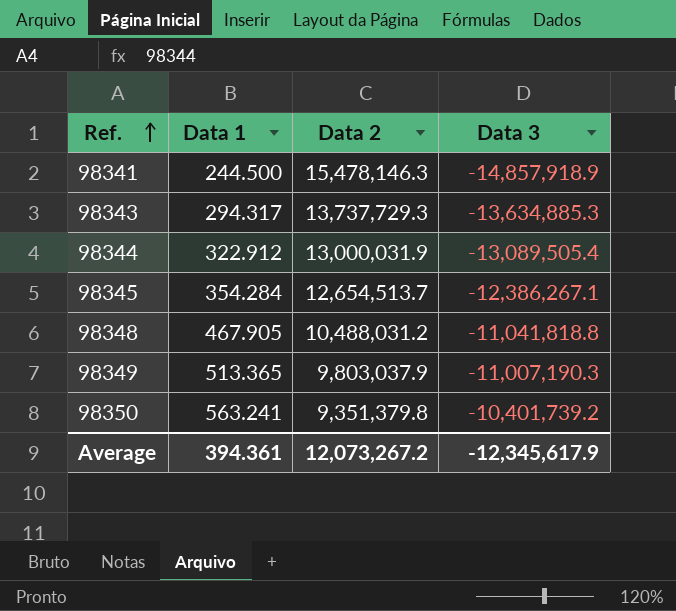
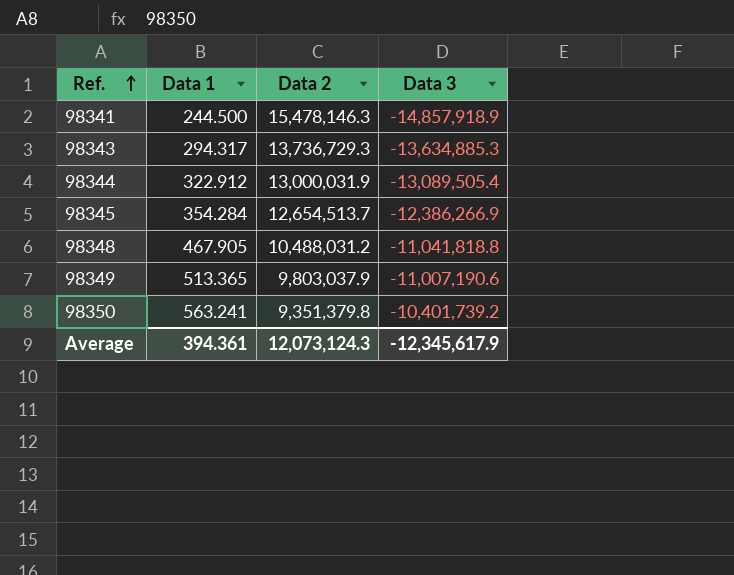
98343 | Data 2: 13,737,729.3 -> 13,736,729.3
98345 | Data 3: -12,386,267.1 -> -12,386,266.9
98349 | Data 3: -11,007,190.3 -> -11,007,190.6
Average | Data 2: 12,073,267.2 -> 12,073,124.3

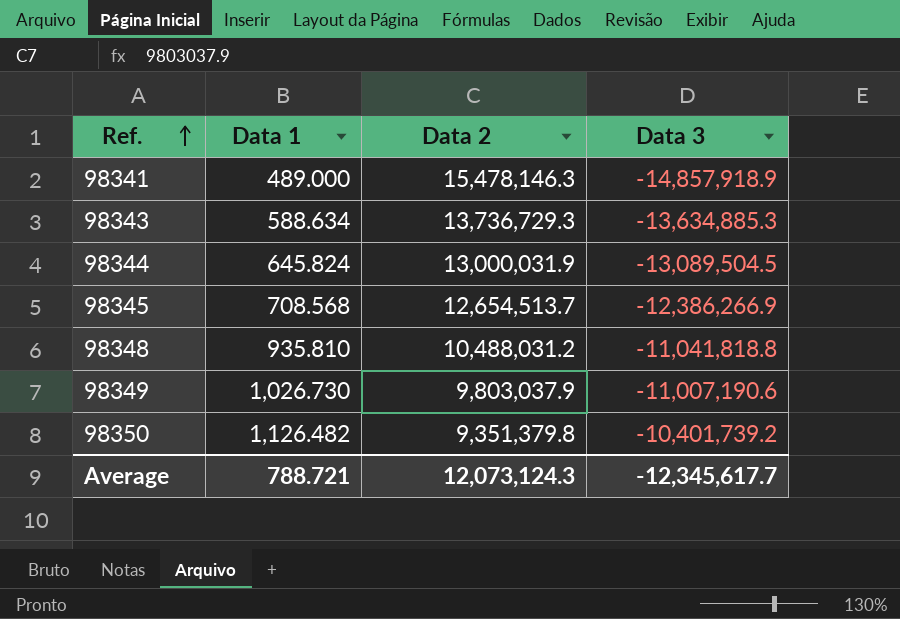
98341 | Data 1: 244.500 -> 489.000
98343 | Data 1: 294.317 -> 588.634
98344 | Data 1: 322.912 -> 645.824
98344 | Data 3: -13,089,505.4 -> -13,089,504.5
98345 | Data 1: 354.284 -> 708.568
98348 | Data 1: 467.905 -> 935.810
98349 | Data 1: 513.365 -> 1,026.730
98350 | Data 1: 563.241 -> 1,126.482
Average | Data 1: 394.361 -> 788.721
Average | Data 3: -12,345,617.9 -> -12,345,617.7

